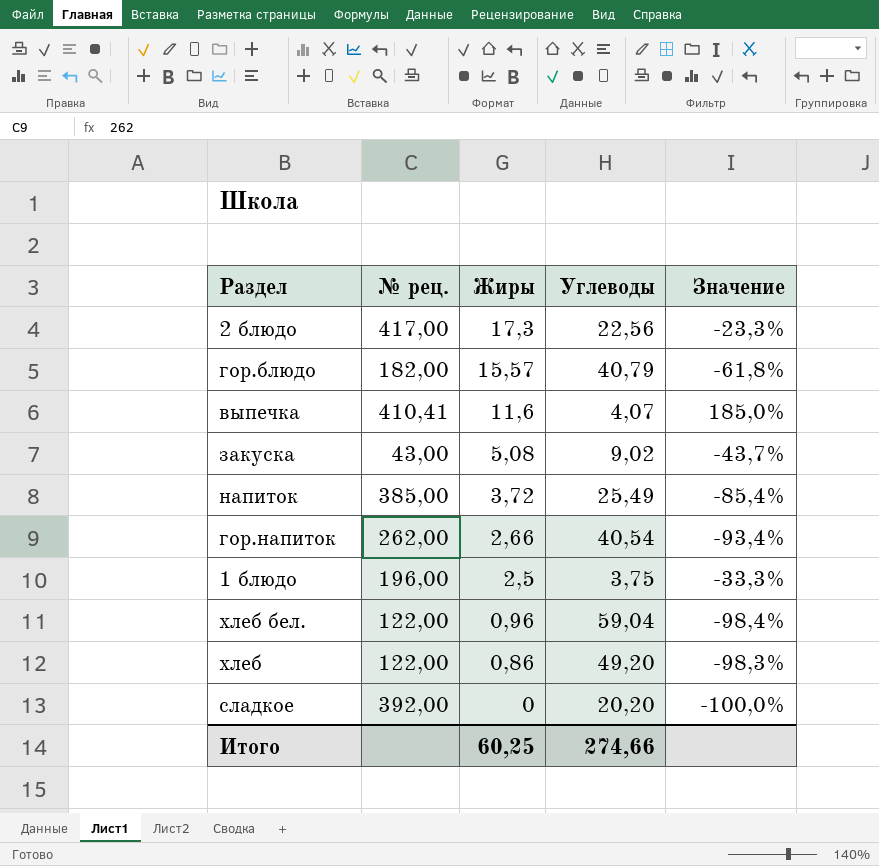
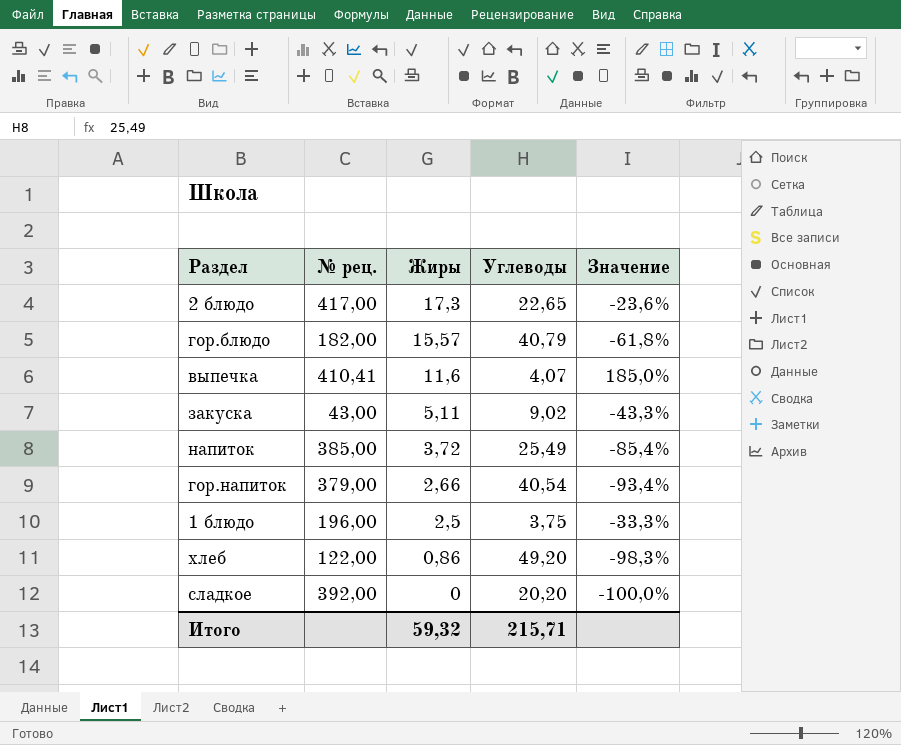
row хлеб бел.: 122,00 | 0,96 | 59,04 | -98,4% -> none
2 блюдо | Углеводы: 22,56 -> 22,65
2 блюдо | Значение: -23,3% -> -23,6%
закуска | Жиры: 5,08 -> 5,11
закуска | Значение: -43,7% -> -43,3%
гор.напиток | № рец.: 262,00 -> 379,00
Итого | Жиры: 60,25 -> 59,32
Итого | Углеводы: 274,66 -> 215,71

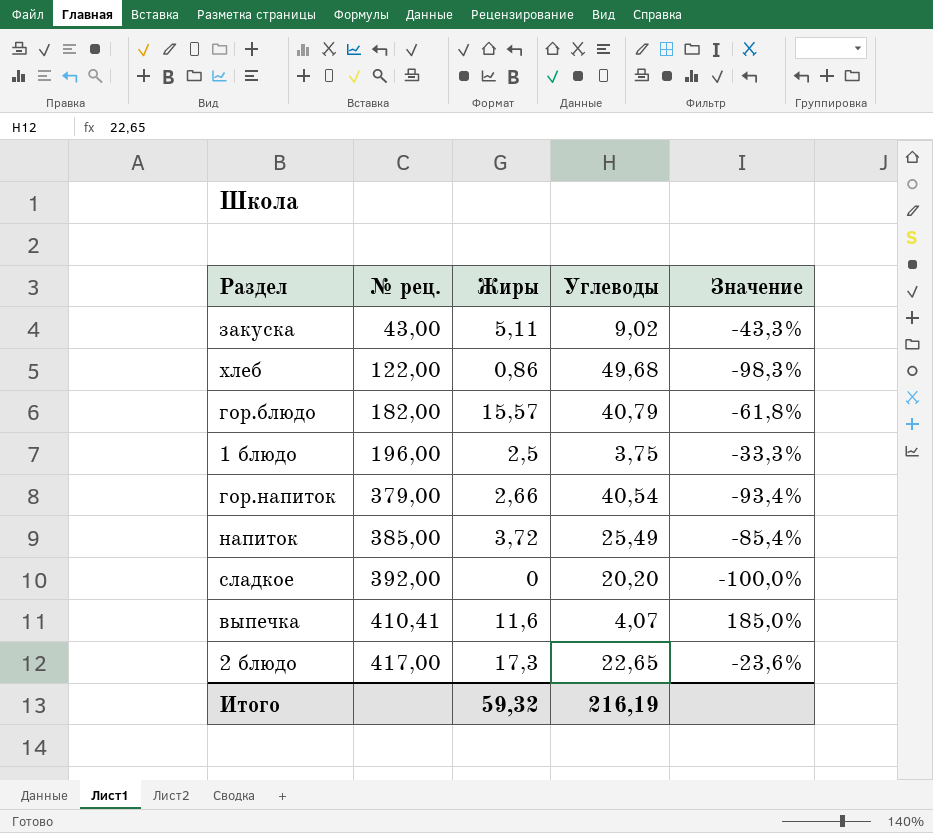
row order: Жиры descending -> № рец. ascending
хлеб | Углеводы: 49,20 -> 49,68
Итого | Углеводы: 215,71 -> 216,19

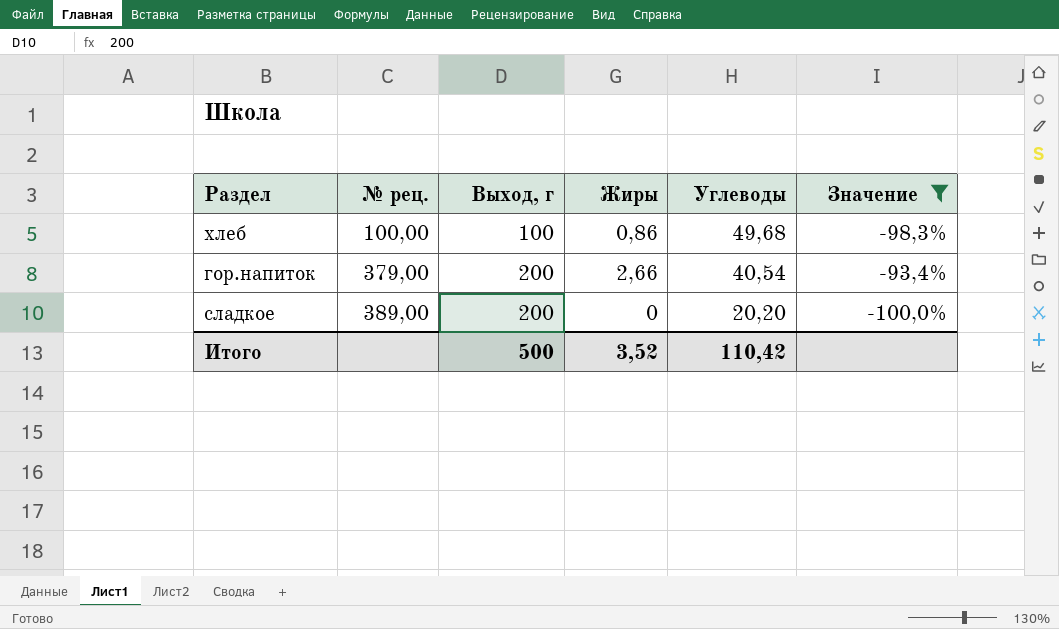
filter: none -> Значение <= -93,4%
column Выход, г | position: none -> 3
хлеб | № рец.: 122,00 -> 100,00
сладкое | № рец.: 392,00 -> 389,00
Итого | Жиры: 59,32 -> 3,52
Итого | Углеводы: 216,19 -> 110,42

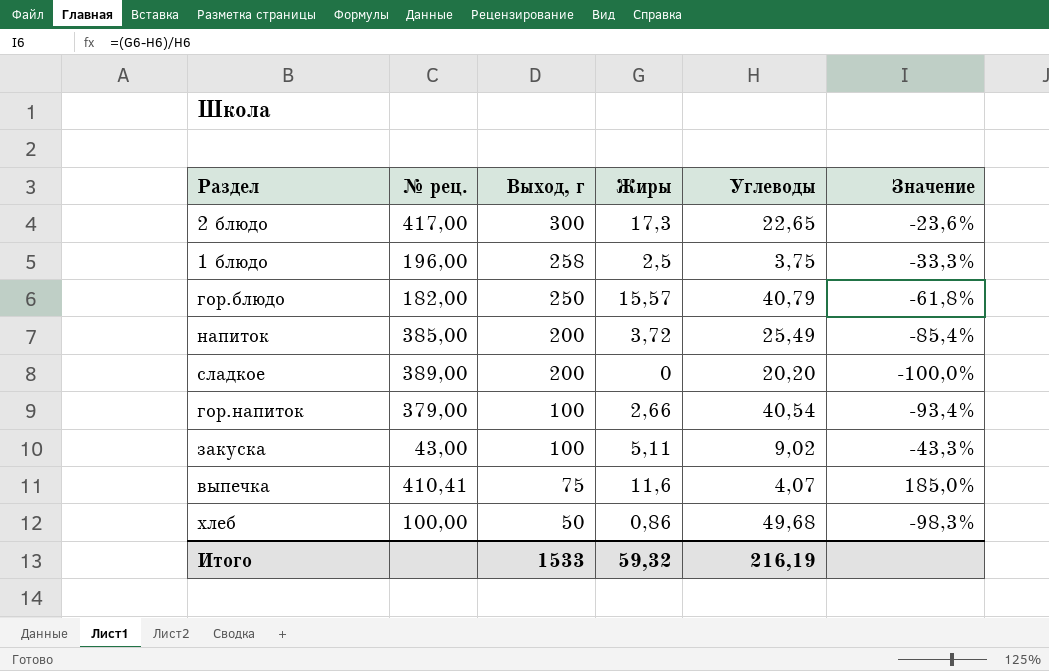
filter: Значение <= -93,4% -> none
row order: № рец. ascending -> Выход, г descending
гор.напиток | Выход, г: 200 -> 100
хлеб | Выход, г: 100 -> 50
Итого | Выход, г: 500 -> 1533
Итого | Жиры: 3,52 -> 59,32
Итого | Углеводы: 110,42 -> 216,19

